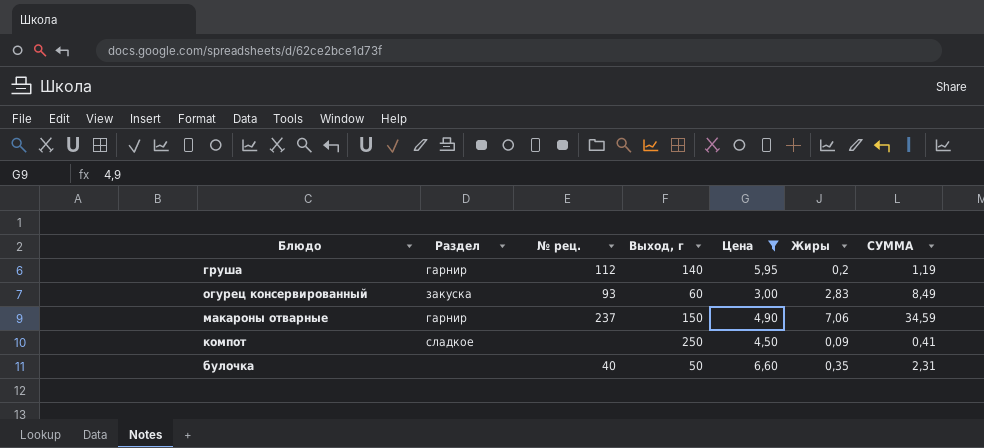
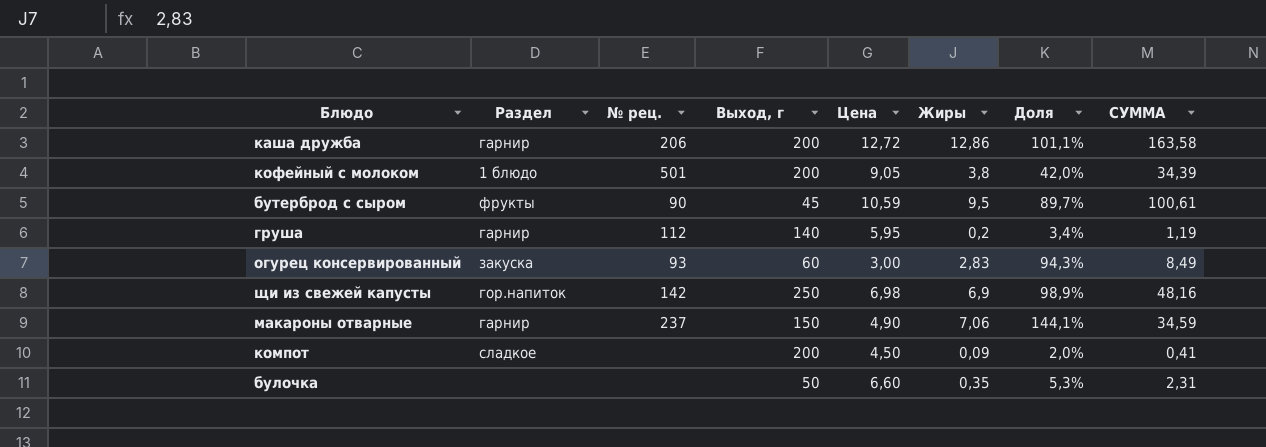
filter: Цена <= 6,60 -> none
column Доля | formula: none -> [Жиры] / [Цена]
компот | Выход, г: 250 -> 200
булочка | № рец.: 40 -> none

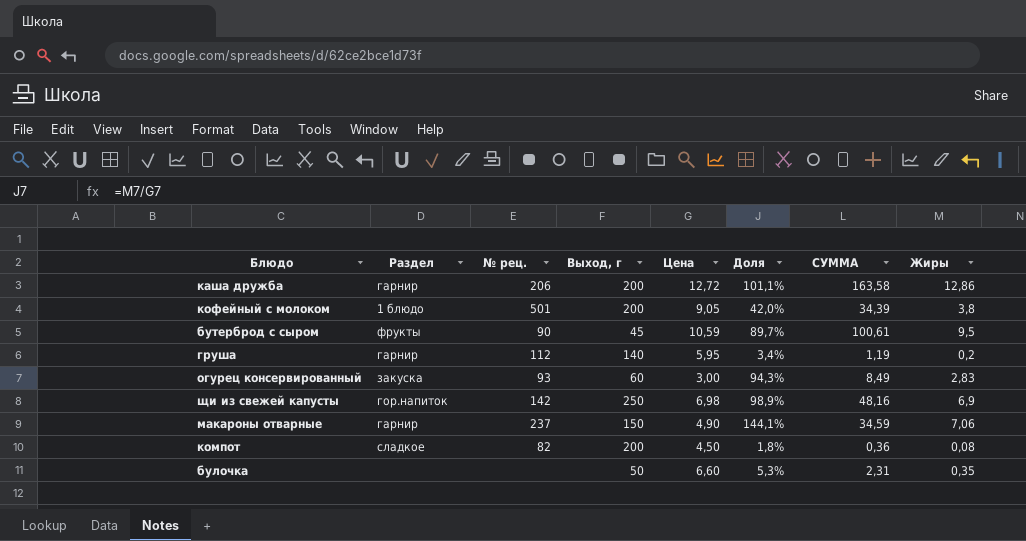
column Жиры | position: 6 -> 8
компот | № рец.: none -> 82
компот | Доля: 2,0% -> 1,8%
компот | СУММА: 0,41 -> 0,36
компот | Жиры: 0,09 -> 0,08

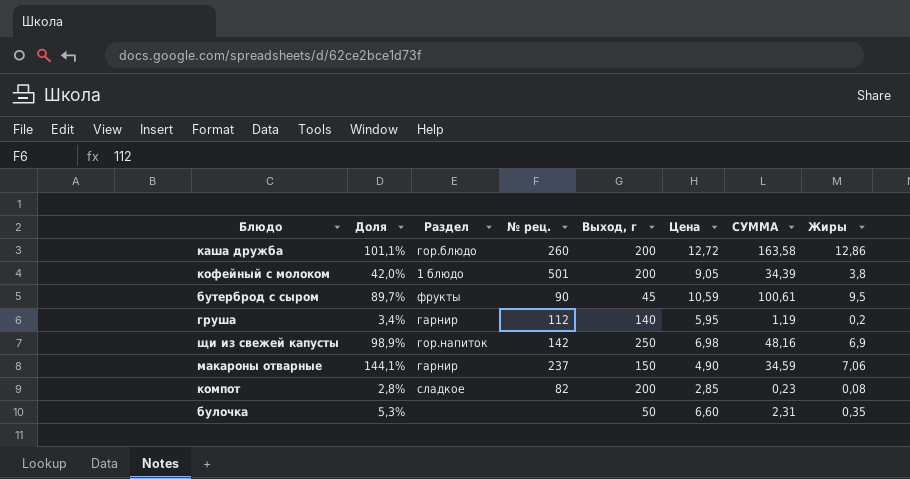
column Доля | position: 6 -> 2
row огурец консервированный: закуска | 93 | 60 | 3,00 | 94,3% | 8,49 | 2,83 -> none
каша дружба | Раздел: гарнир -> гор.блюдо
каша дружба | № рец.: 206 -> 260
компот | Доля: 1,8% -> 2,8%
компот | Цена: 4,50 -> 2,85
компот | СУММА: 0,36 -> 0,23

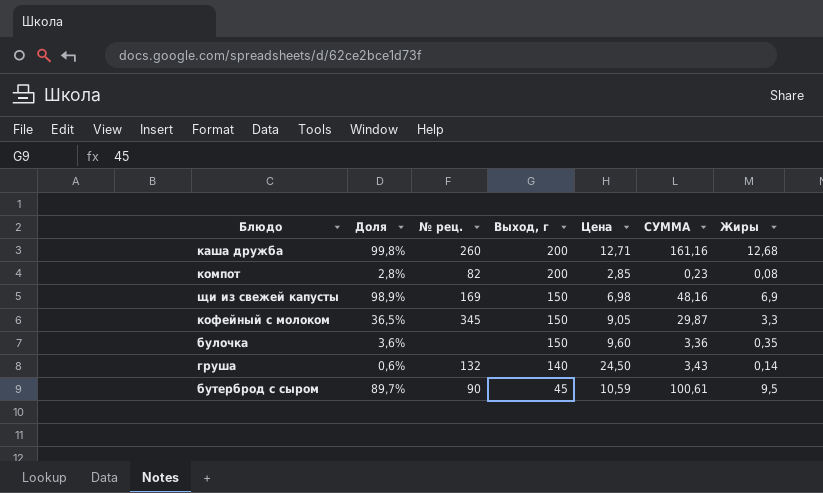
row order: none -> Выход, г descending
column Раздел | position: 3 -> none
row макароны отварные: 144,1% | гарнир | 237 | 150 | 4,90 | 34,59 | 7,06 -> none
каша дружба | Доля: 101,1% -> 99,8%
каша дружба | Цена: 12,72 -> 12,71
каша дружба | СУММА: 163,58 -> 161,16
каша дружба | Жиры: 12,86 -> 12,68
щи из свежей капусты | № рец.: 142 -> 169
щи из свежей капусты | Выход, г: 250 -> 150
кофейный с молоком | Доля: 42,0% -> 36,5%
кофейный с молоком | № рец.: 501 -> 345
кофейный с молоком | Выход, г: 200 -> 150
кофейный с молоком | СУММА: 34,39 -> 29,87
кофейный с молоком | Жиры: 3,8 -> 3,3
булочка | Доля: 5,3% -> 3,6%
булочка | Выход, г: 50 -> 150
булочка | Цена: 6,60 -> 9,60
булочка | СУММА: 2,31 -> 3,36
груша | Доля: 3,4% -> 0,6%
груша | № рец.: 112 -> 132
груша | Цена: 5,95 -> 24,50
груша | СУММА: 1,19 -> 3,43
груша | Жиры: 0,2 -> 0,14

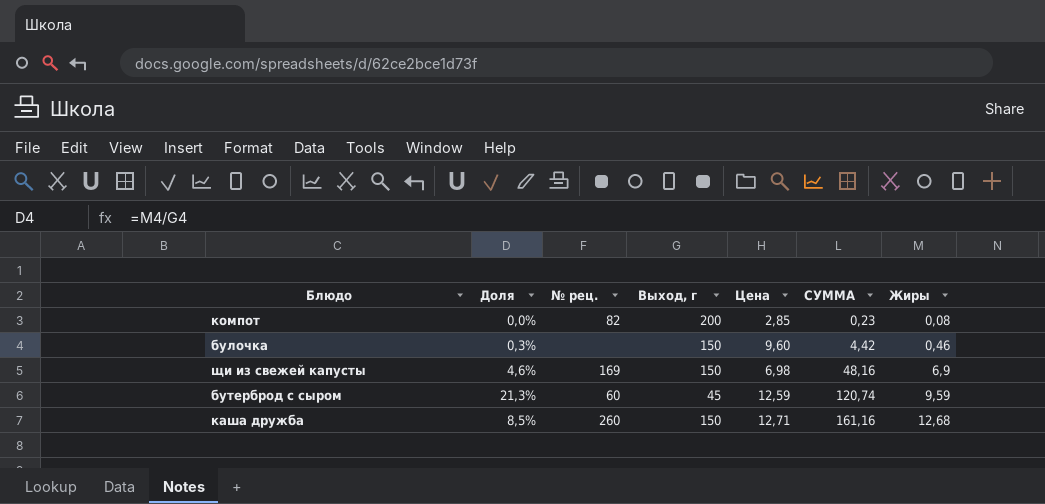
row order: Выход, г descending -> СУММА ascending
column Доля | formula: [Жиры] / [Цена] -> [Жиры] / [Выход, г]
row кофейный с молоком: 36,5% | 345 | 150 | 9,05 | 29,87 | 3,3 -> none
row груша: 0,6% | 132 | 140 | 24,50 | 3,43 | 0,14 -> none
булочка | СУММА: 3,36 -> 4,42
булочка | Жиры: 0,35 -> 0,46
бутерброд с сыром | № рец.: 90 -> 60
бутерброд с сыром | Цена: 10,59 -> 12,59
бутерброд с сыром | СУММА: 100,61 -> 120,74
бутерброд с сыром | Жиры: 9,5 -> 9,59
каша дружба | Выход, г: 200 -> 150

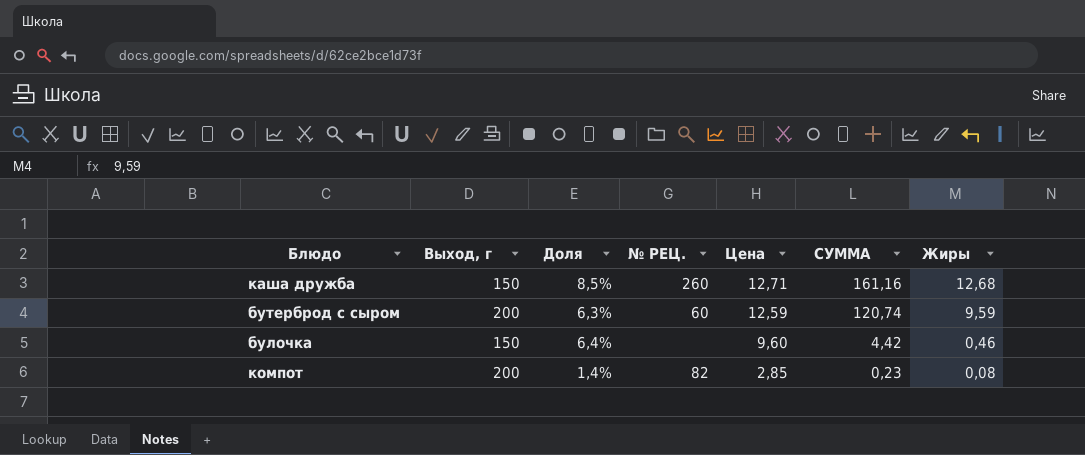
row order: СУММА ascending -> Цена descending
column Выход, г | position: 4 -> 2
column Доля | formula: [Жиры] / [Выход, г] -> [Цена] / [Выход, г]
column name: № рец. -> № РЕЦ.
row щи из свежей капусты: 4,6% | 169 | 150 | 6,98 | 48,16 | 6,9 -> none
бутерброд с сыром | Выход, г: 45 -> 200

